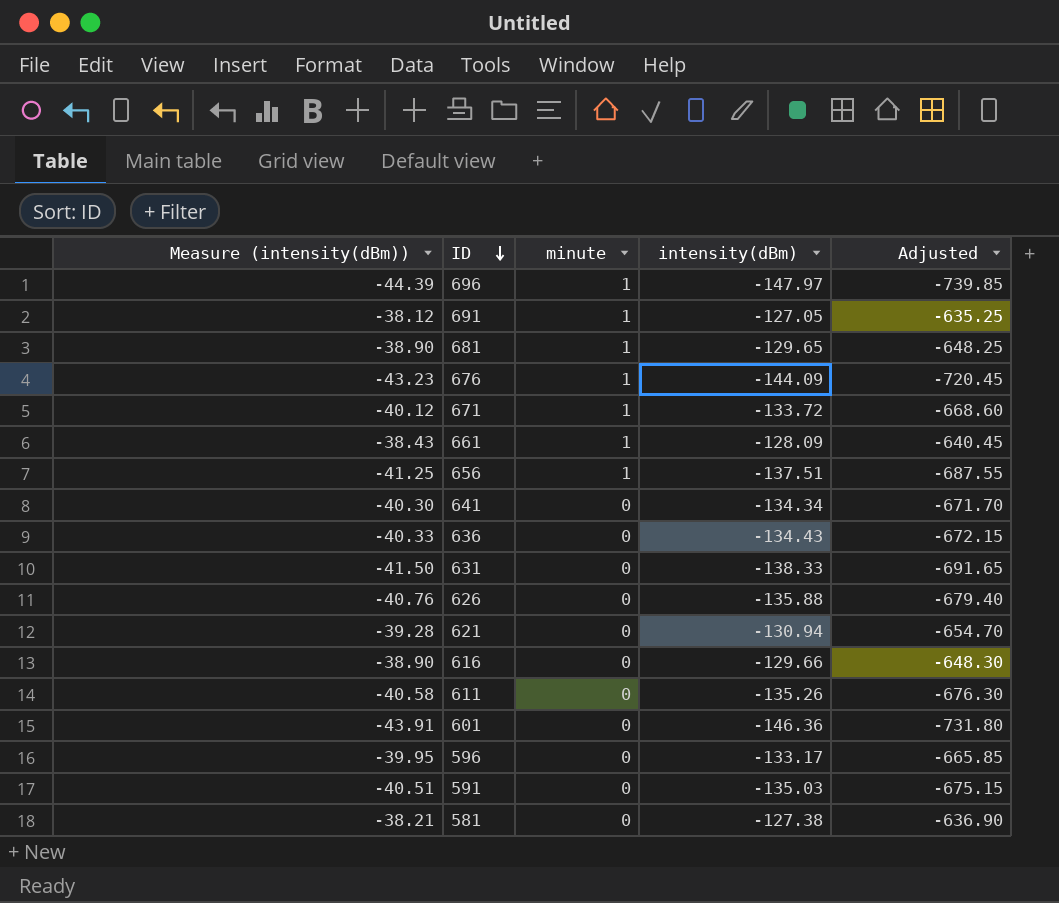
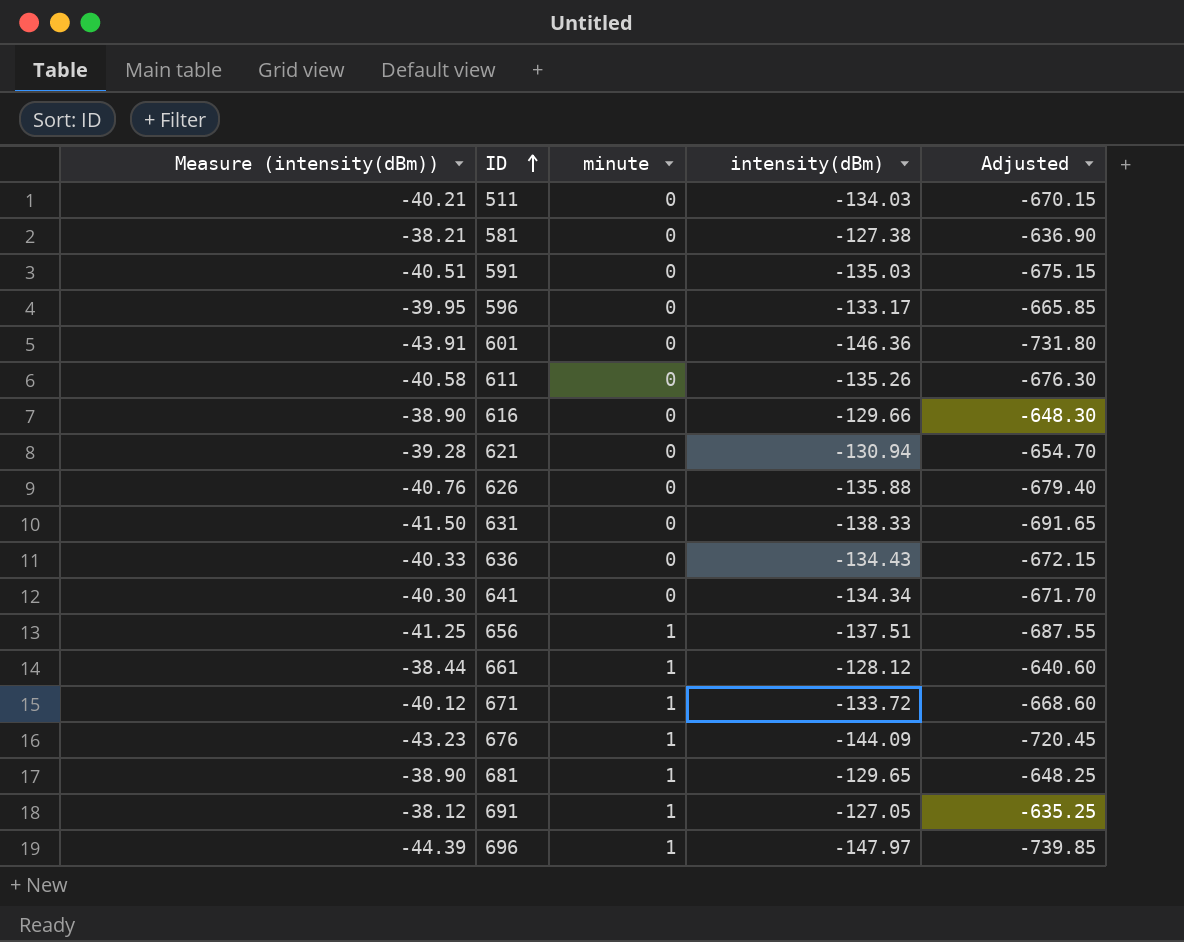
row order: ID descending -> ID ascending
row 511: none -> -40.21 | 0 | -134.03 | -670.15
661 | Measure (intensity(dBm)): -38.43 -> -38.44
661 | intensity(dBm): -128.09 -> -128.12
661 | Adjusted: -640.45 -> -640.60

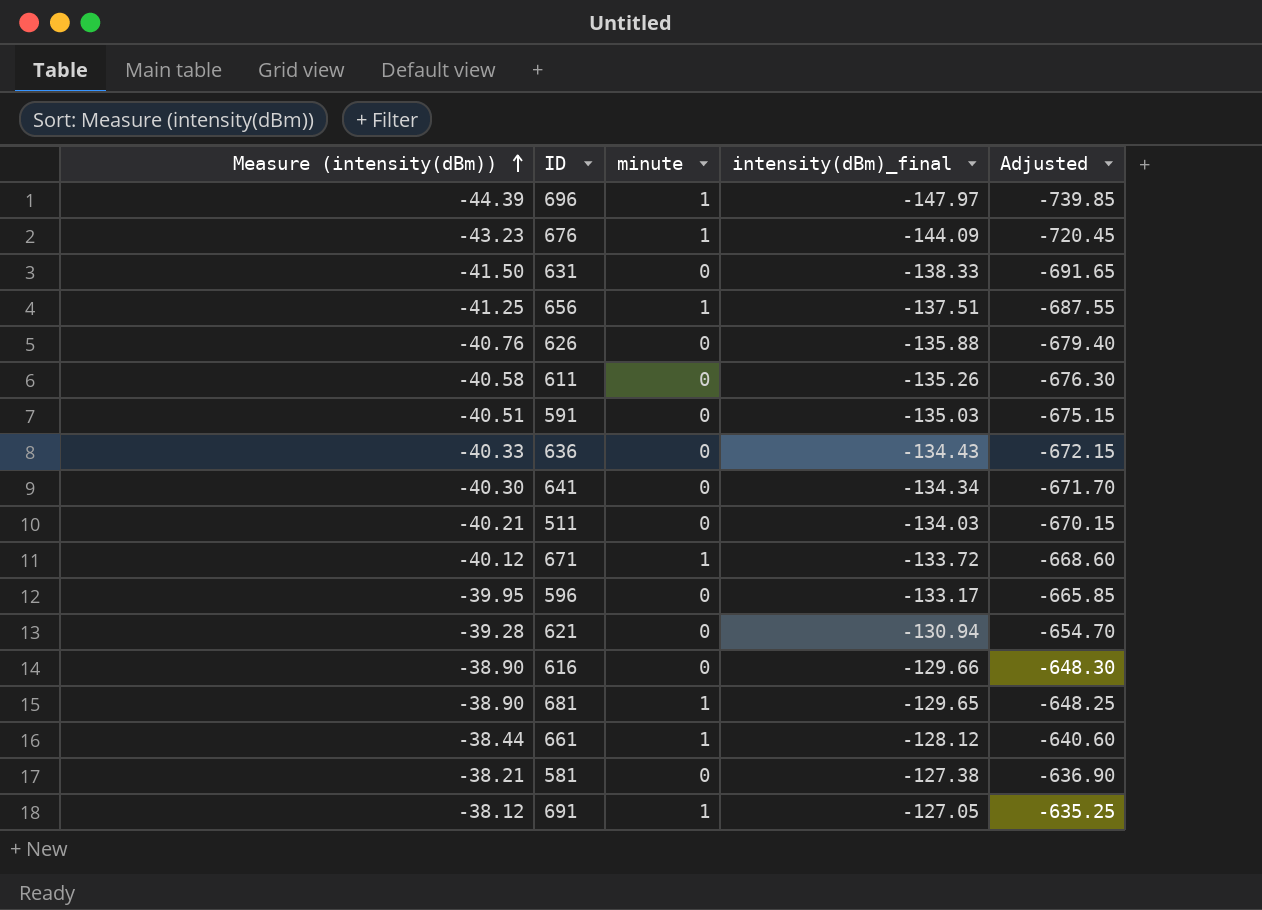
row order: ID ascending -> Measure (intensity(dBm)) ascending
column name: intensity(dBm) -> intensity(dBm)_final
row 601: -43.91 | 0 | -146.36 | -731.80 -> none

